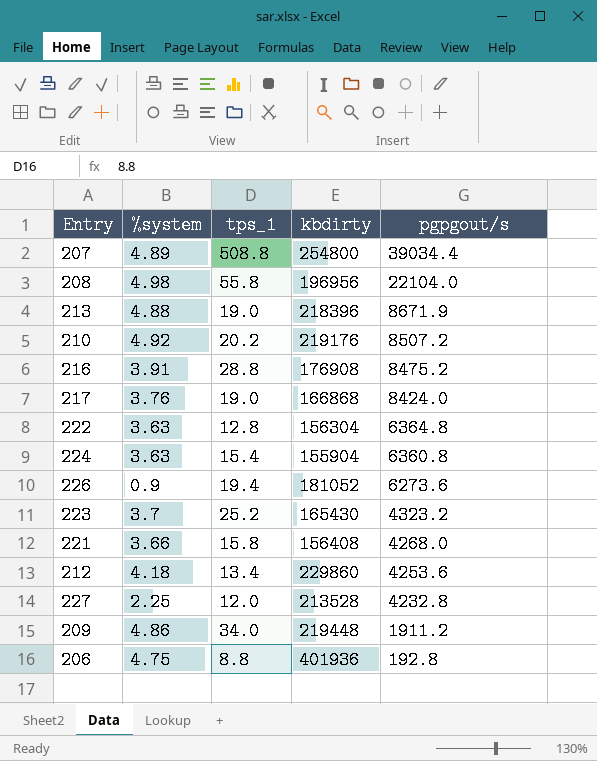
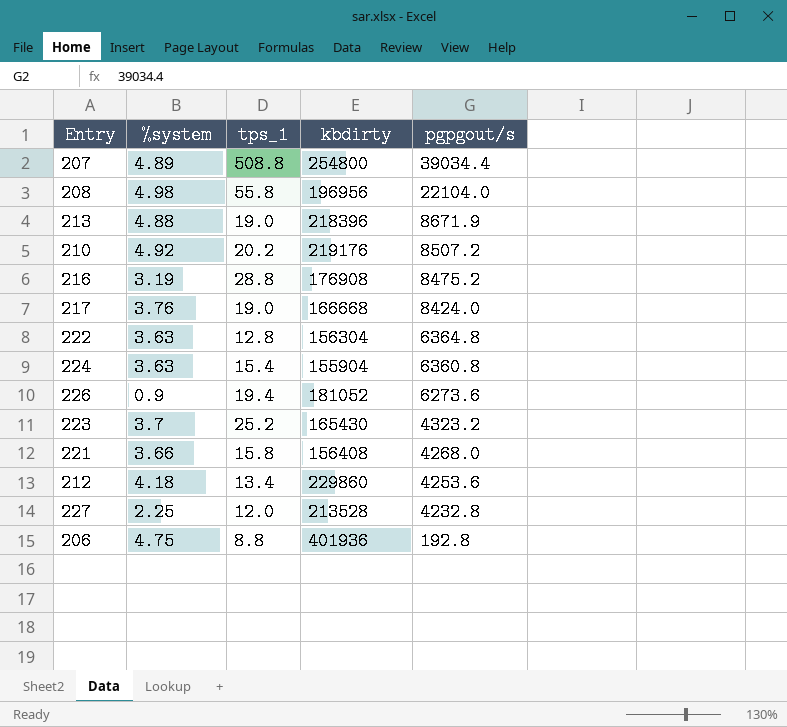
row 209: 4.86 | 34.0 | 219448 | 1911.2 -> none
216 | %system: 3.91 -> 3.19
217 | kbdirty: 166868 -> 166668

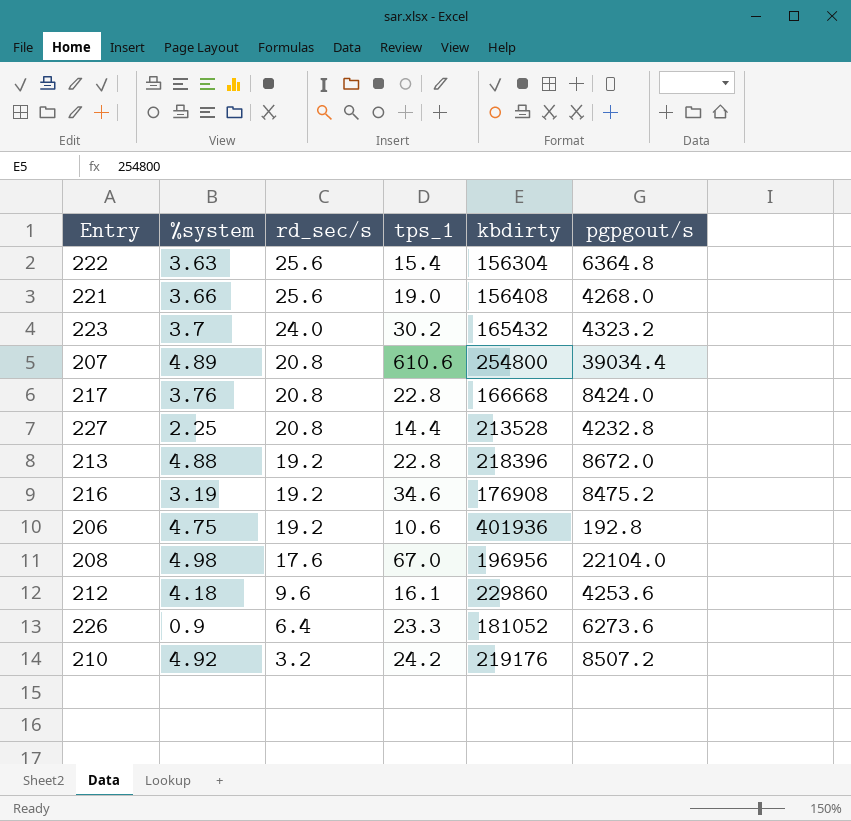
row order: pgpgout/s descending -> rd_sec/s descending
column rd_sec/s | position: none -> 3
row 224: 3.63 | 15.4 | 155904 | 6360.8 -> none
222 | tps_1: 12.8 -> 15.4
221 | tps_1: 15.8 -> 19.0
223 | tps_1: 25.2 -> 30.2
223 | kbdirty: 165430 -> 165432
207 | tps_1: 508.8 -> 610.6
217 | tps_1: 19.0 -> 22.8
227 | tps_1: 12.0 -> 14.4
213 | tps_1: 19.0 -> 22.8
213 | pgpgout/s: 8671.9 -> 8672.0
216 | tps_1: 28.8 -> 34.6
206 | tps_1: 8.8 -> 10.6
208 | tps_1: 55.8 -> 67.0
212 | tps_1: 13.4 -> 16.1
226 | tps_1: 19.4 -> 23.3
210 | tps_1: 20.2 -> 24.2

